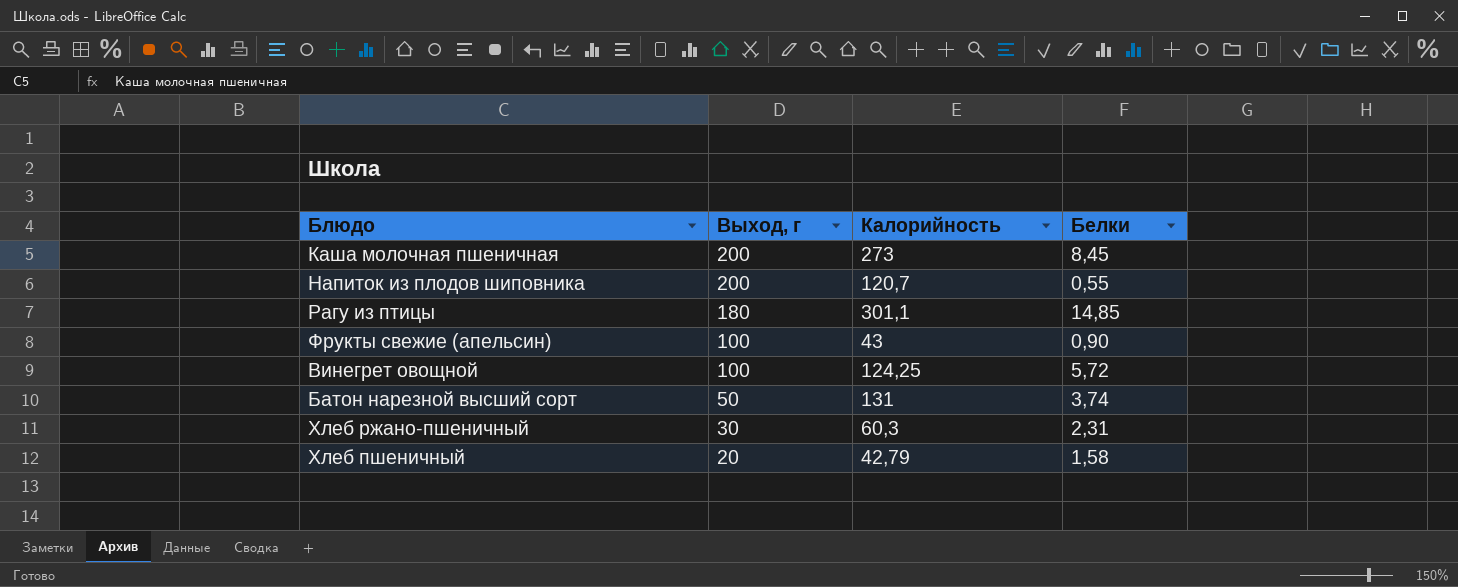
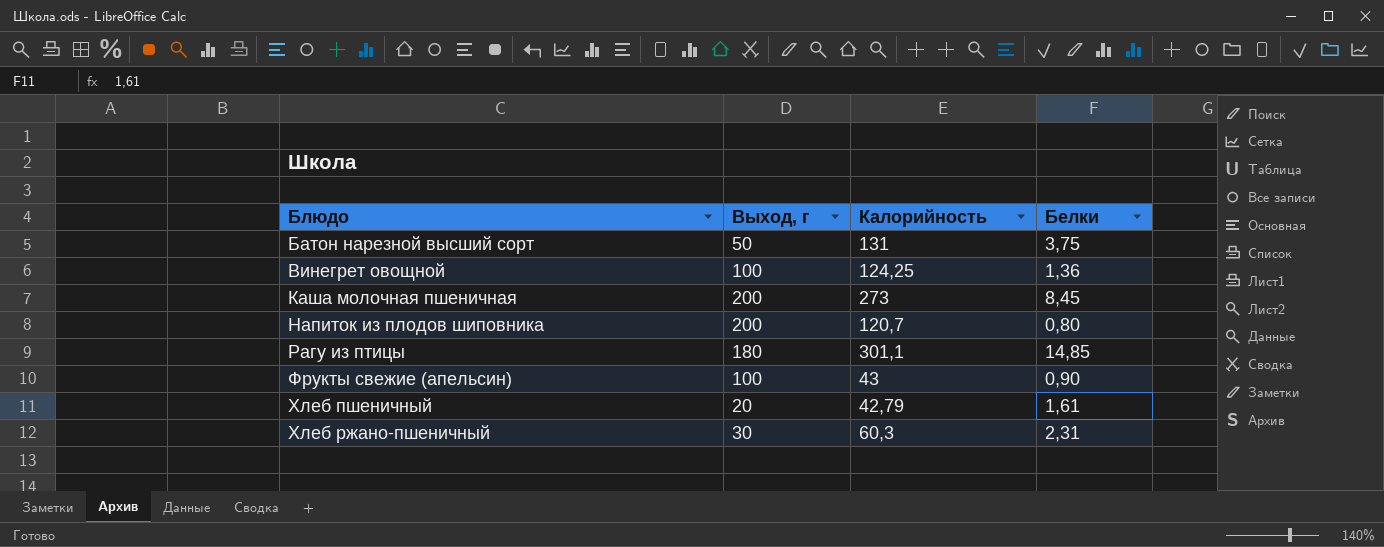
row order: Выход, г descending -> Блюдо ascending
Батон нарезной высший сорт | Белки: 3,74 -> 3,75
Винегрет овощной | Белки: 5,72 -> 1,36
Напиток из плодов шиповника | Белки: 0,55 -> 0,80
Хлеб пшеничный | Белки: 1,58 -> 1,61

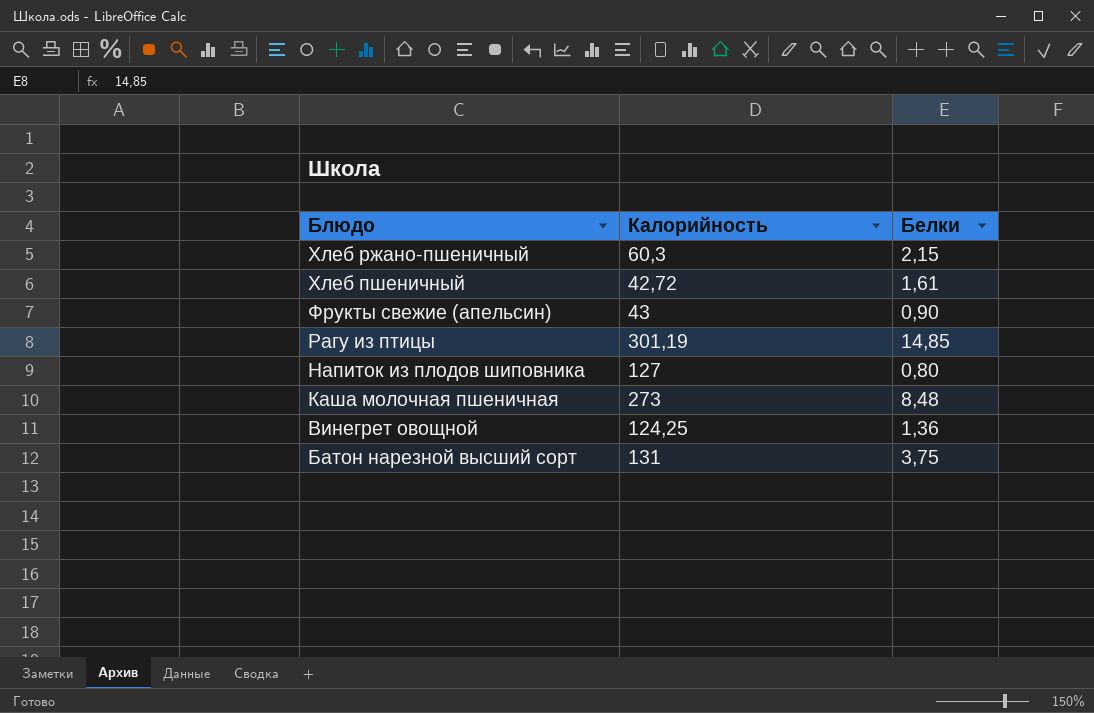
row order: Блюдо ascending -> Блюдо descending
column Выход, г | position: 2 -> none
Хлеб ржано-пшеничный | Белки: 2,31 -> 2,15
Хлеб пшеничный | Калорийность: 42,79 -> 42,72
Рагу из птицы | Калорийность: 301,1 -> 301,19
Напиток из плодов шиповника | Калорийность: 120,7 -> 127
Каша молочная пшеничная | Белки: 8,45 -> 8,48

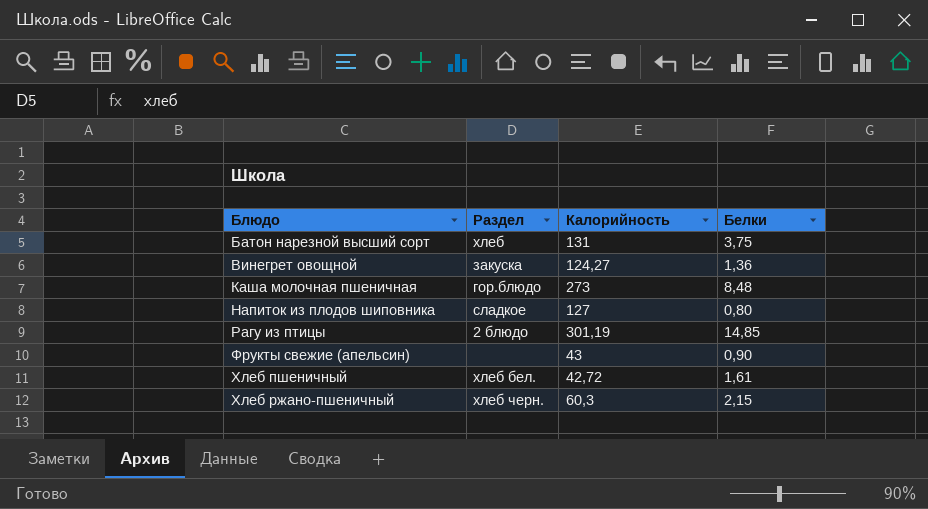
row order: Блюдо descending -> Блюдо ascending
column Раздел | position: none -> 2
Винегрет овощной | Калорийность: 124,25 -> 124,27

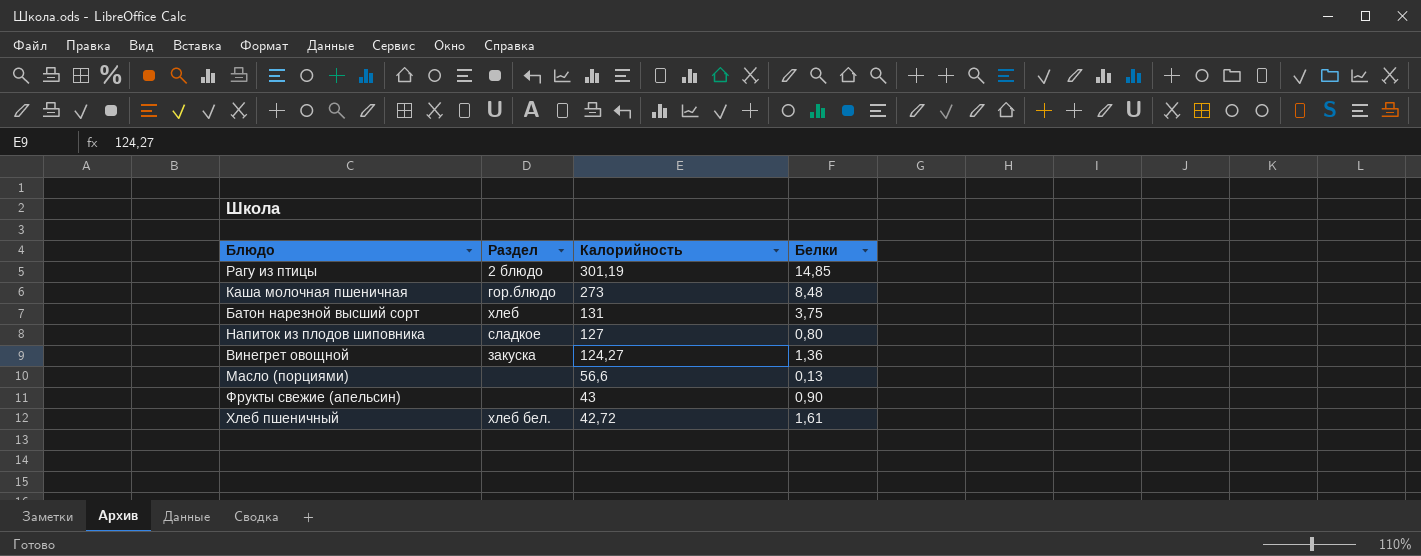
row order: Блюдо ascending -> Калорийность descending
row Хлеб ржано-пшеничный: хлеб черн. | 60,3 | 2,15 -> none
row Масло (порциями): none -> none | 56,6 | 0,13

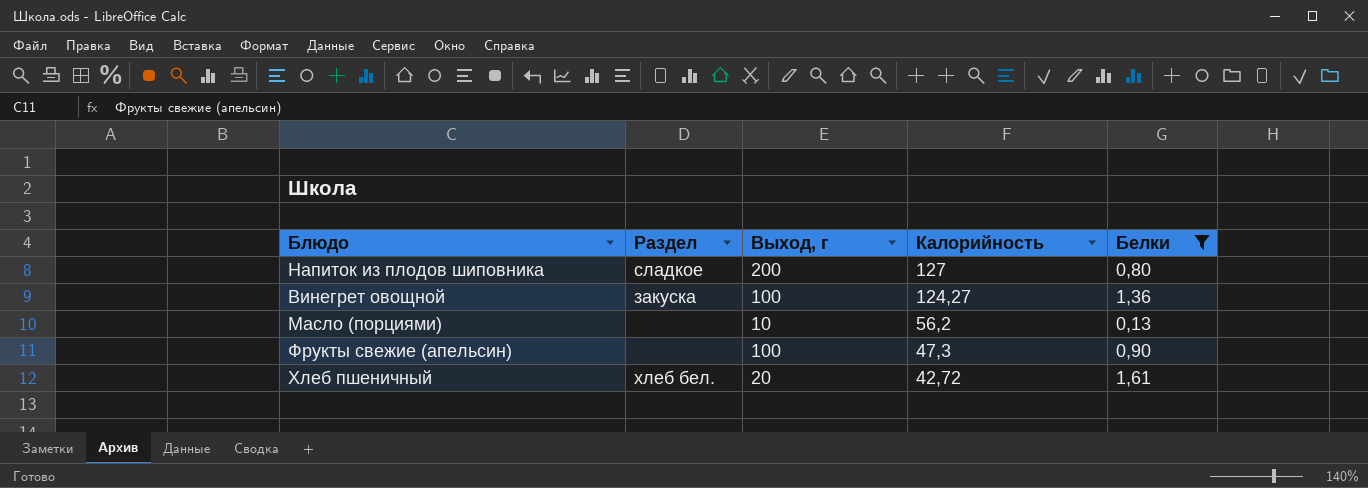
filter: none -> Белки <= 1,61
column Выход, г | position: none -> 3
Масло (порциями) | Калорийность: 56,6 -> 56,2
Фрукты свежие (апельсин) | Калорийность: 43 -> 47,3

